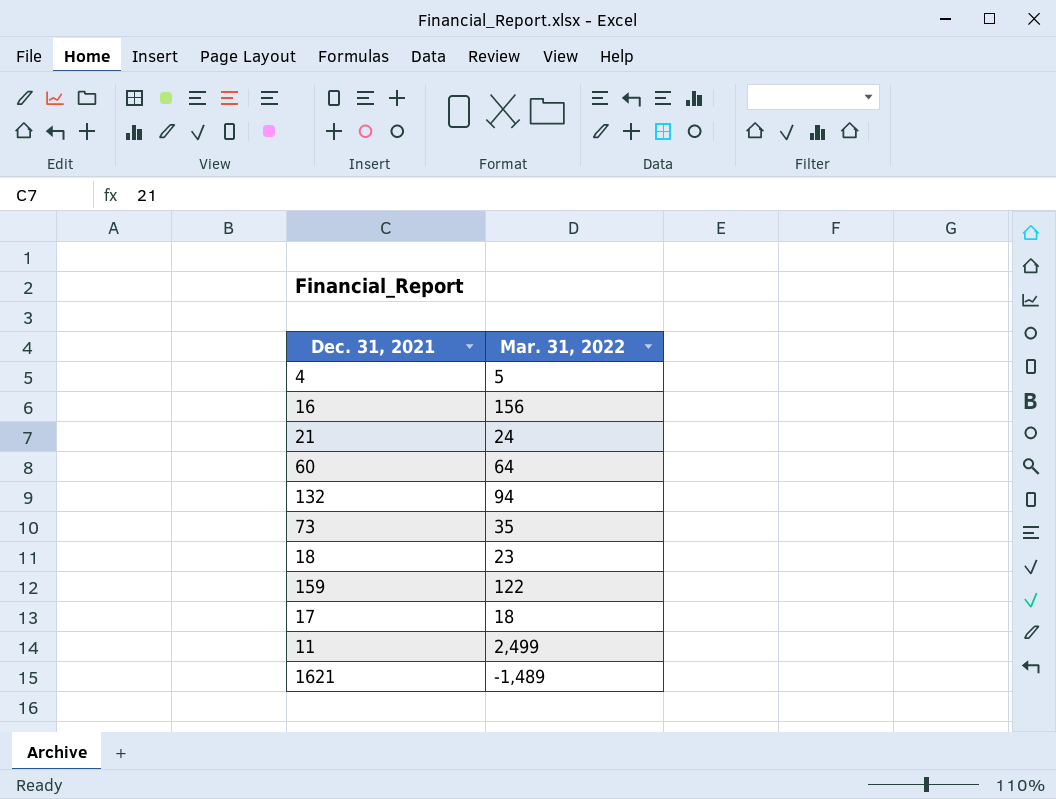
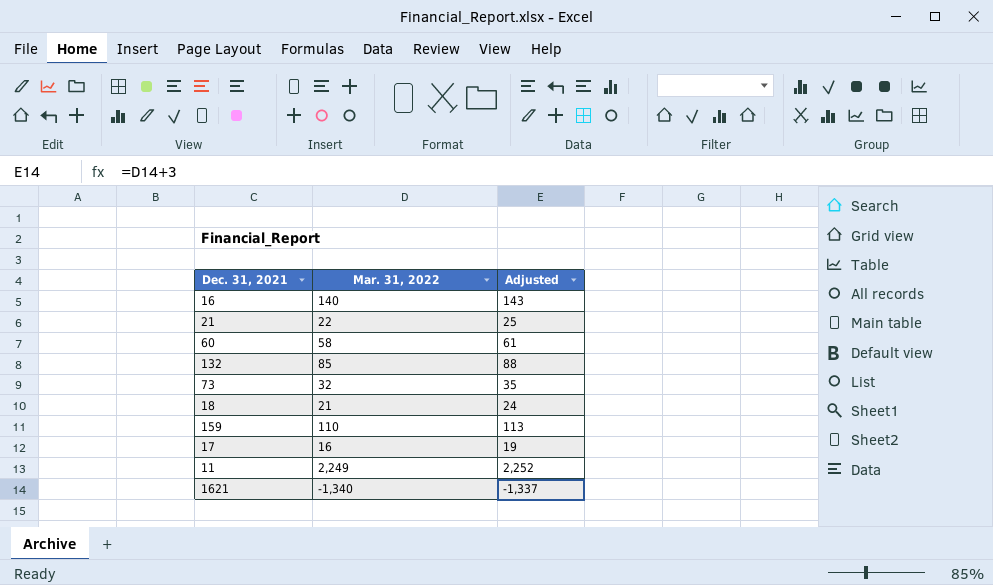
column Adjusted | formula: none -> [Mar. 31, 2022] + 3
row 4: 5 -> none
16 | Mar. 31, 2022: 156 -> 140
21 | Mar. 31, 2022: 24 -> 22
60 | Mar. 31, 2022: 64 -> 58
132 | Mar. 31, 2022: 94 -> 85
73 | Mar. 31, 2022: 35 -> 32
18 | Mar. 31, 2022: 23 -> 21
159 | Mar. 31, 2022: 122 -> 110
17 | Mar. 31, 2022: 18 -> 16
11 | Mar. 31, 2022: 2,499 -> 2,249
1621 | Mar. 31, 2022: -1,489 -> -1,340

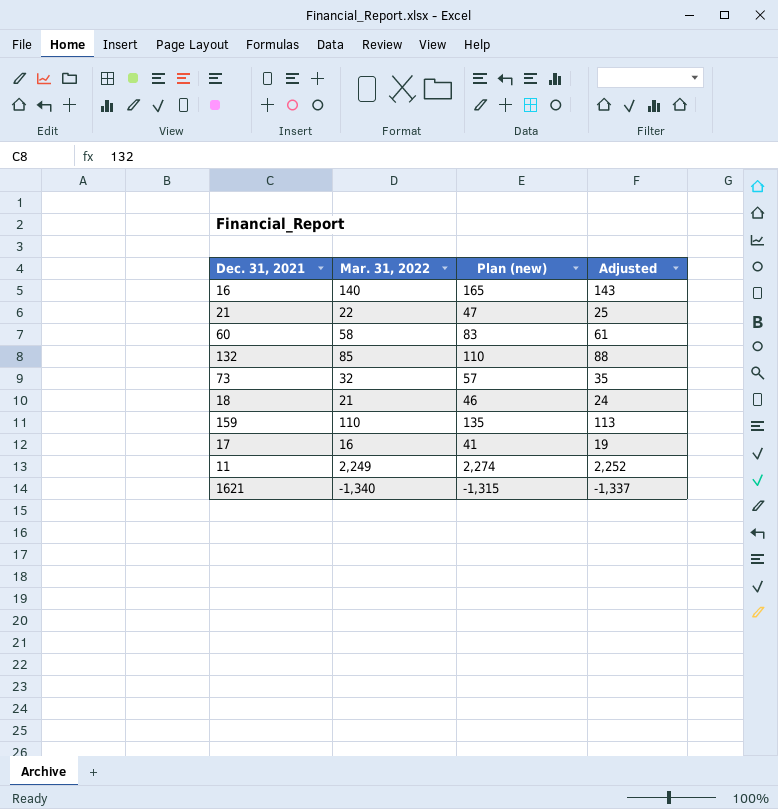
column Plan (new) | formula: none -> [Mar. 31, 2022] + 25

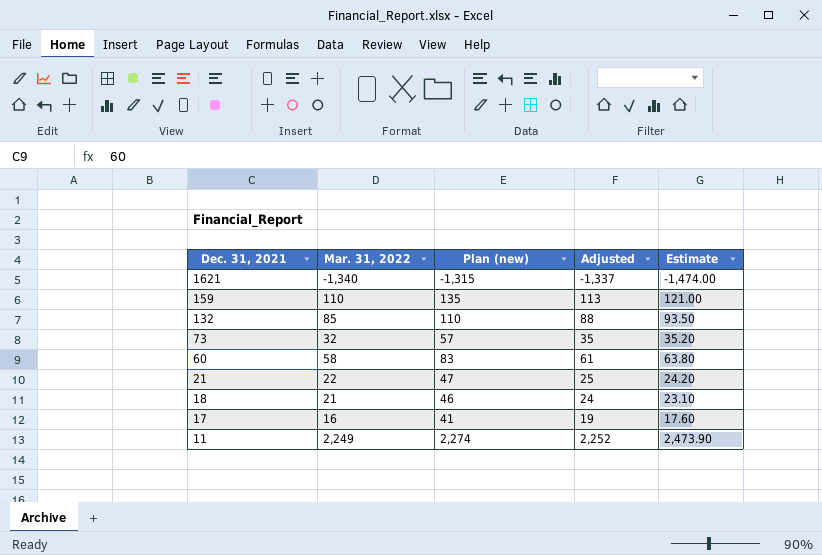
row order: none -> Dec. 31, 2021 descending
column Estimate | formula: none -> [Mar. 31, 2022] * 1.1
row 16: 140 | 165 | 143 -> none

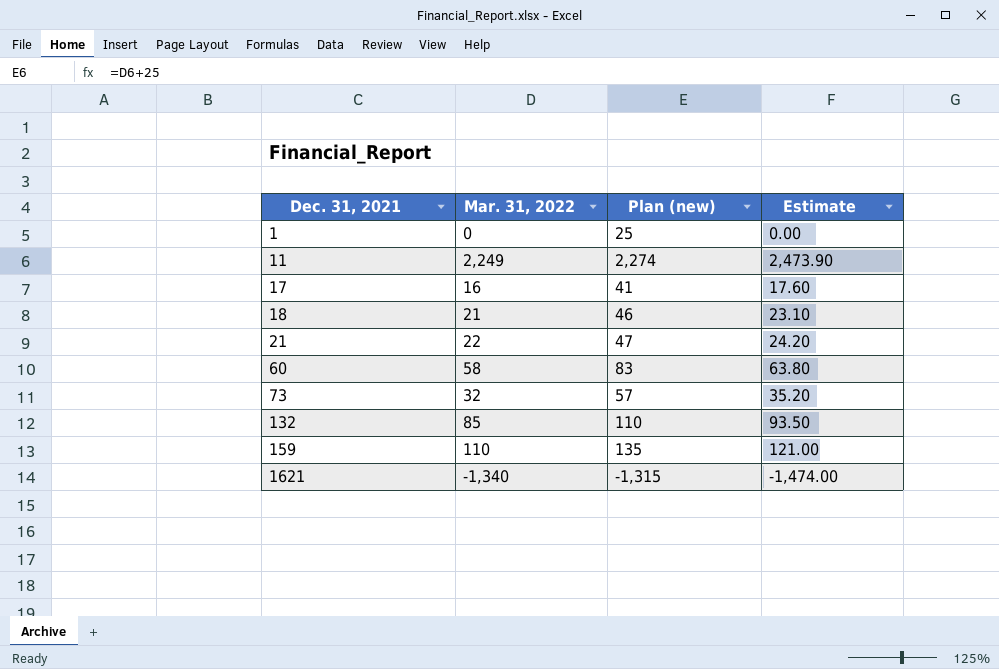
row order: Dec. 31, 2021 descending -> Dec. 31, 2021 ascending
column Adjusted | formula: [Mar. 31, 2022] + 3 -> none
row 1: none -> 0 | 25 | 0.00

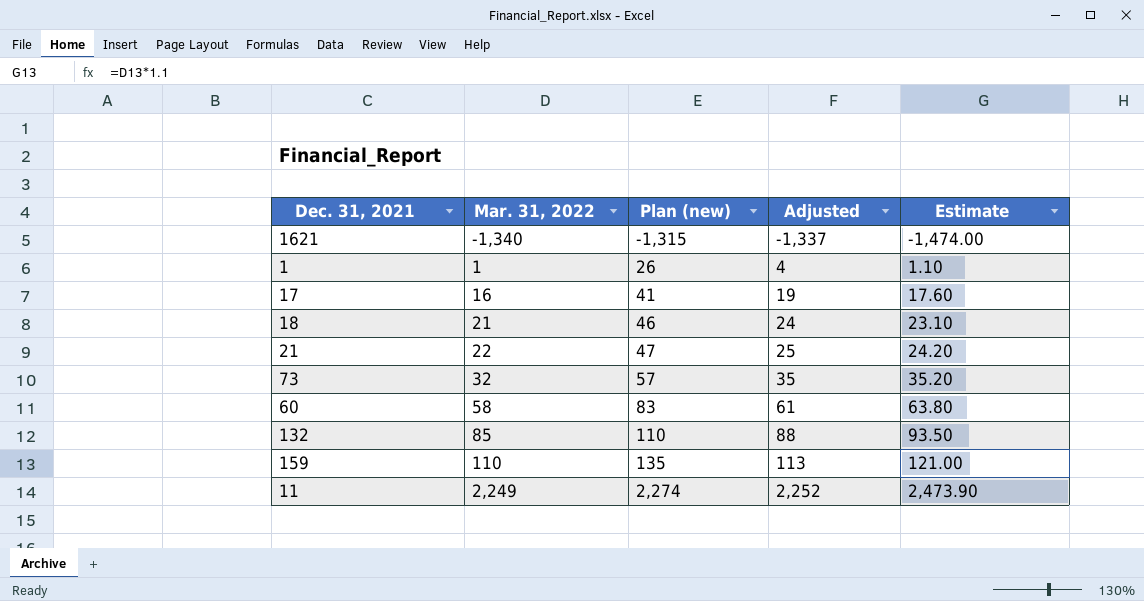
row order: Dec. 31, 2021 ascending -> Mar. 31, 2022 ascending
column Adjusted | formula: none -> [Mar. 31, 2022] + 3
1 | Mar. 31, 2022: 0 -> 1
1 | Plan (new): 25 -> 26
1 | Estimate: 0.00 -> 1.10

